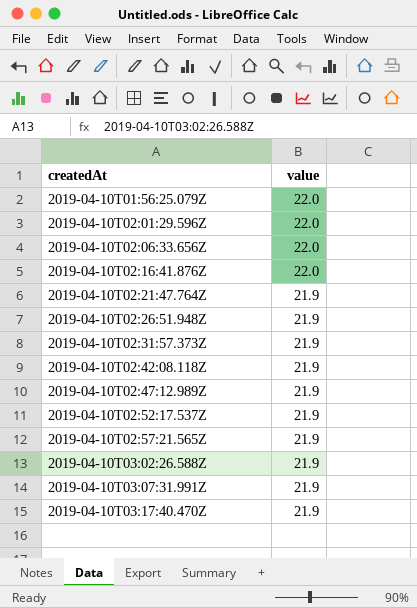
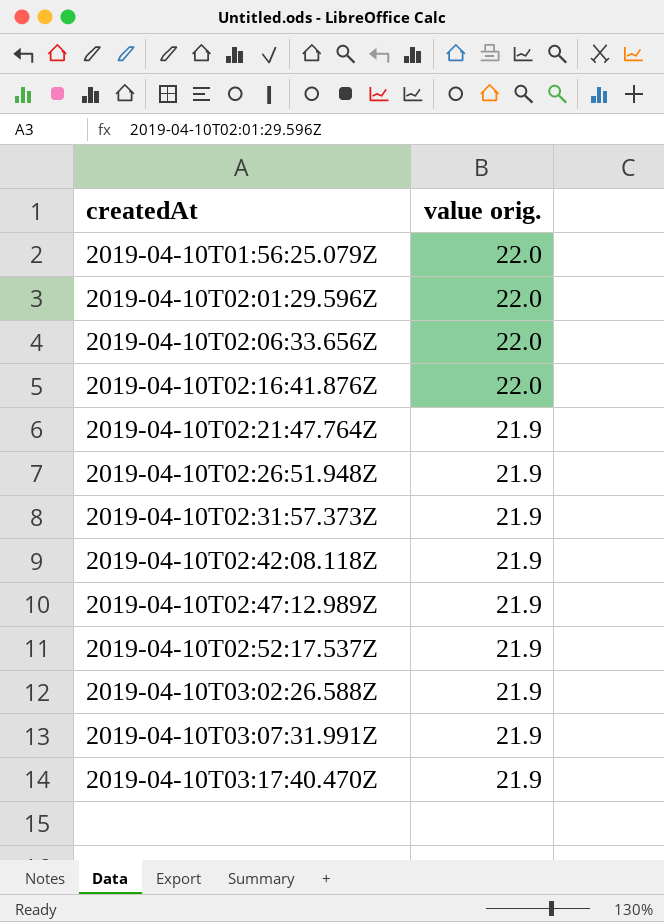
column name: value -> value orig.
row 2019-04-10T02:57:21.565Z: 21.9 -> none

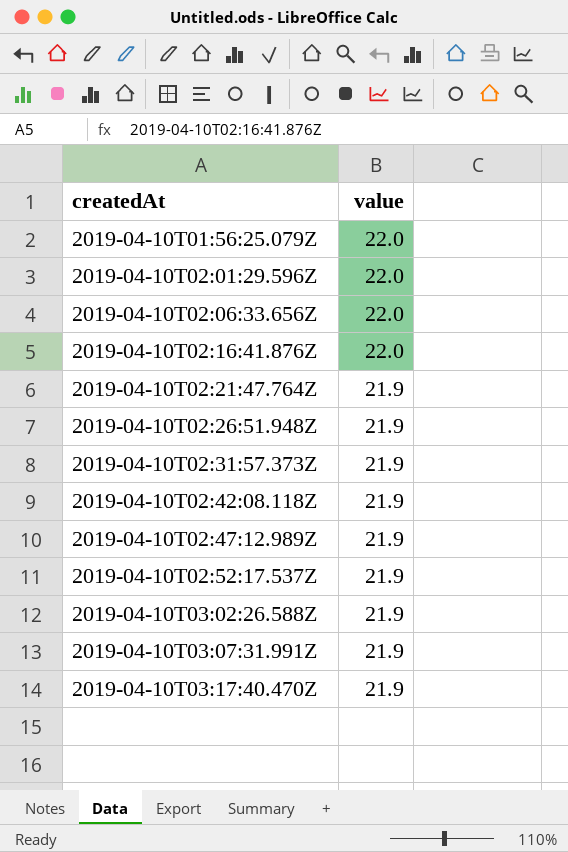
column name: value orig. -> value

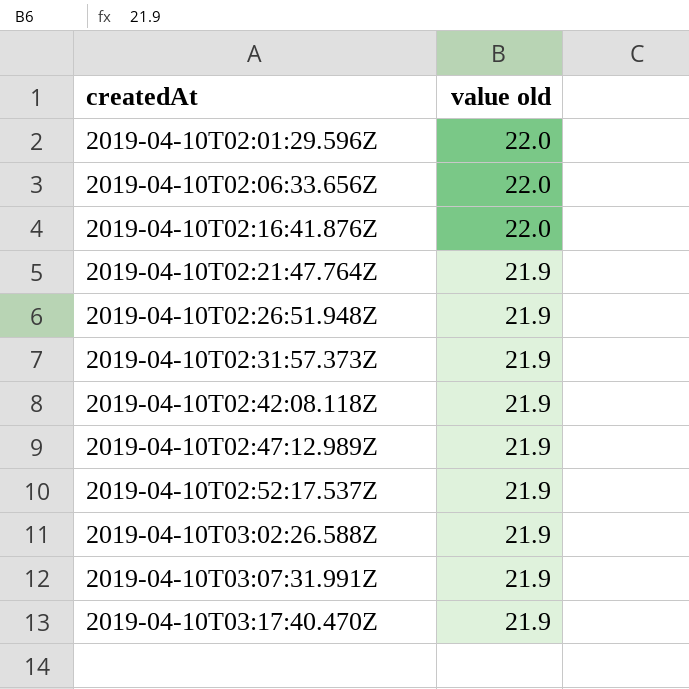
column name: value -> value old
row 2019-04-10T01:56:25.079Z: 22.0 -> none

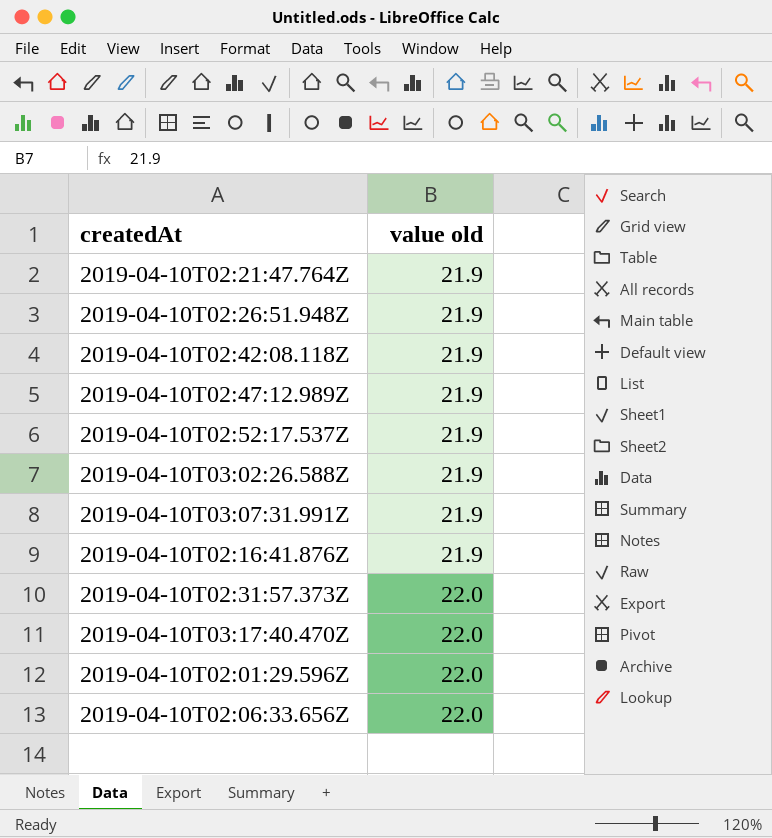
row order: createdAt ascending -> value old ascending
2019-04-10T02:16:41.876Z | value old: 22.0 -> 21.9
2019-04-10T02:31:57.373Z | value old: 21.9 -> 22.0
2019-04-10T03:17:40.470Z | value old: 21.9 -> 22.0

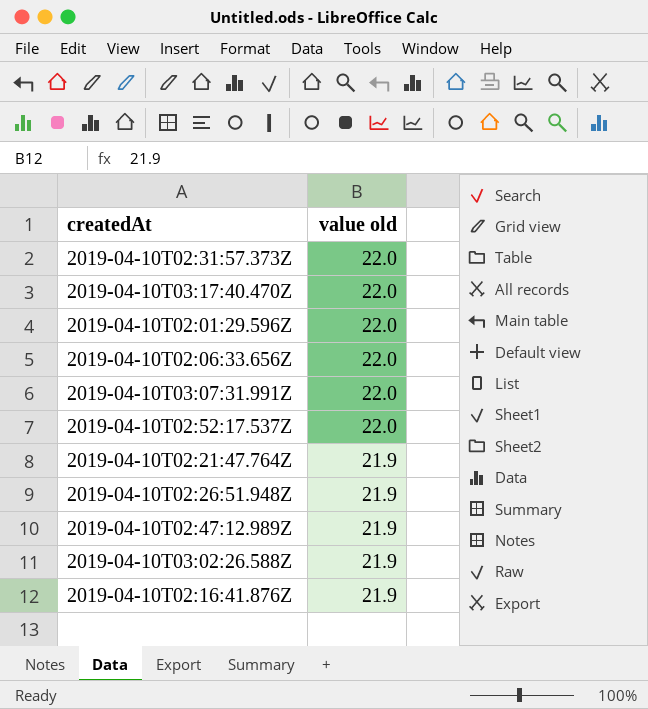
row order: value old ascending -> value old descending
row 2019-04-10T02:42:08.118Z: 21.9 -> none
2019-04-10T03:07:31.991Z | value old: 21.9 -> 22.0
2019-04-10T02:52:17.537Z | value old: 21.9 -> 22.0

